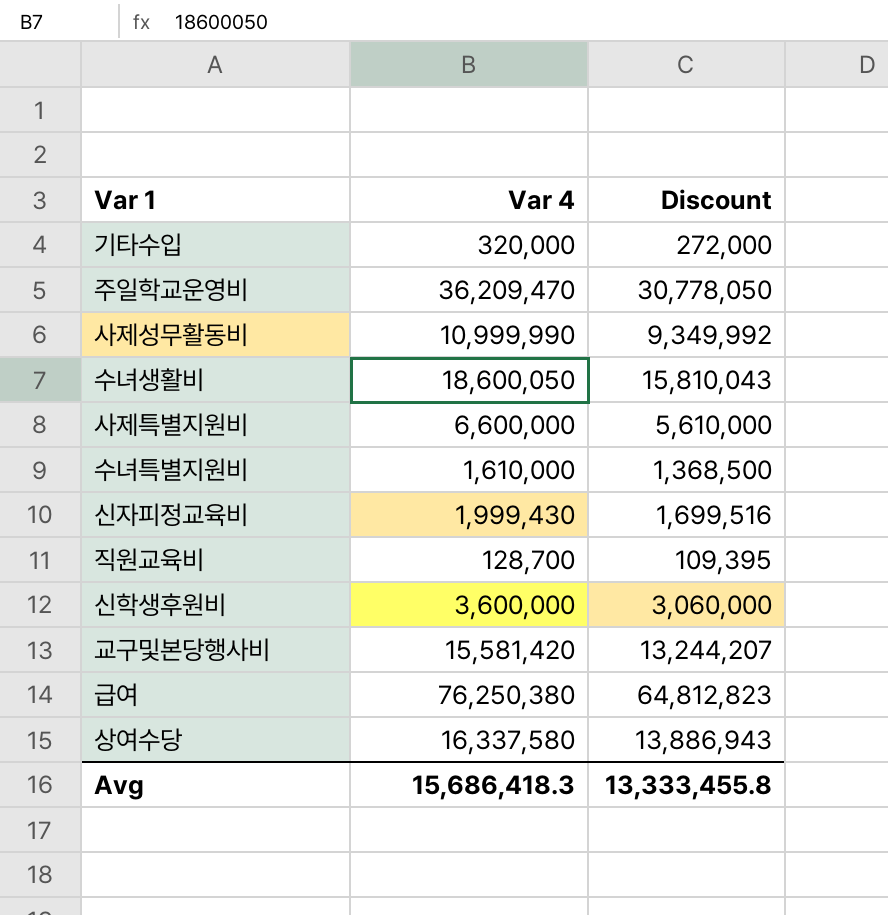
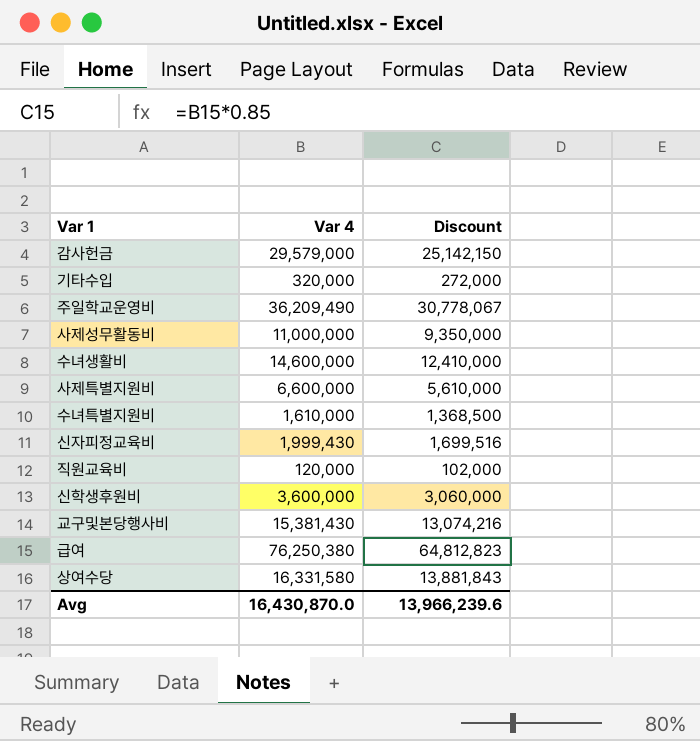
row 감사헌금: none -> 29,579,000 | 25,142,150
주일학교운영비 | Var 4: 36,209,470 -> 36,209,490
주일학교운영비 | Discount: 30,778,050 -> 30,778,067
사제성무활동비 | Var 4: 10,999,990 -> 11,000,000
사제성무활동비 | Discount: 9,349,992 -> 9,350,000
수녀생활비 | Var 4: 18,600,050 -> 14,600,000
수녀생활비 | Discount: 15,810,043 -> 12,410,000
직원교육비 | Var 4: 128,700 -> 120,000
직원교육비 | Discount: 109,395 -> 102,000
교구및본당행사비 | Var 4: 15,581,420 -> 15,381,430
교구및본당행사비 | Discount: 13,244,207 -> 13,074,216
상여수당 | Var 4: 16,337,580 -> 16,331,580
상여수당 | Discount: 13,886,943 -> 13,881,843
Avg | Var 4: 15,686,418.3 -> 16,430,870.0
Avg | Discount: 13,333,455.8 -> 13,966,239.6

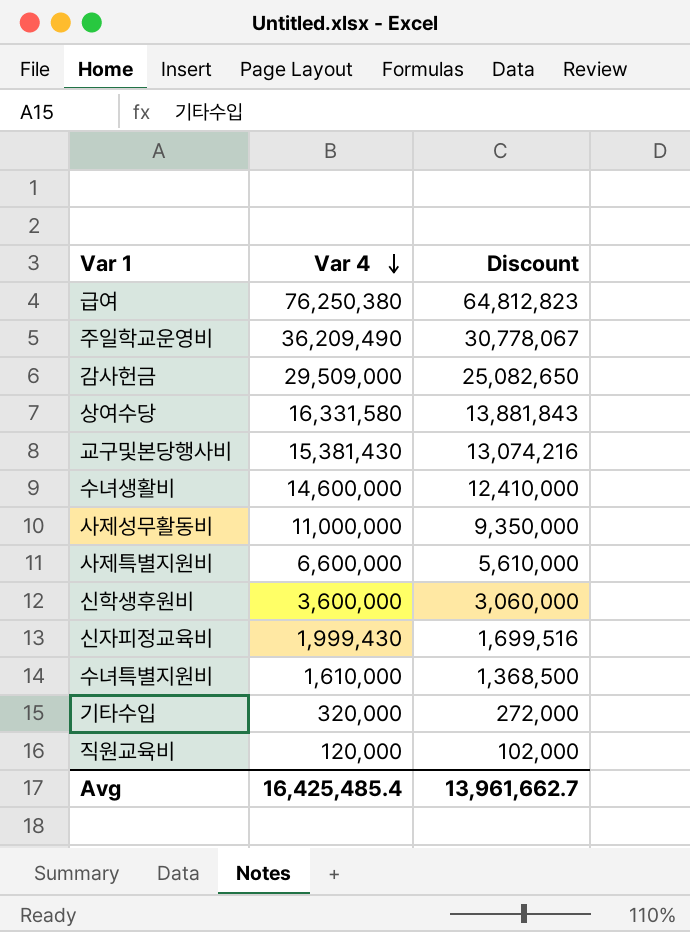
row order: none -> Var 4 descending
감사헌금 | Var 4: 29,579,000 -> 29,509,000
감사헌금 | Discount: 25,142,150 -> 25,082,650
Avg | Var 4: 16,430,870.0 -> 16,425,485.4
Avg | Discount: 13,966,239.6 -> 13,961,662.7

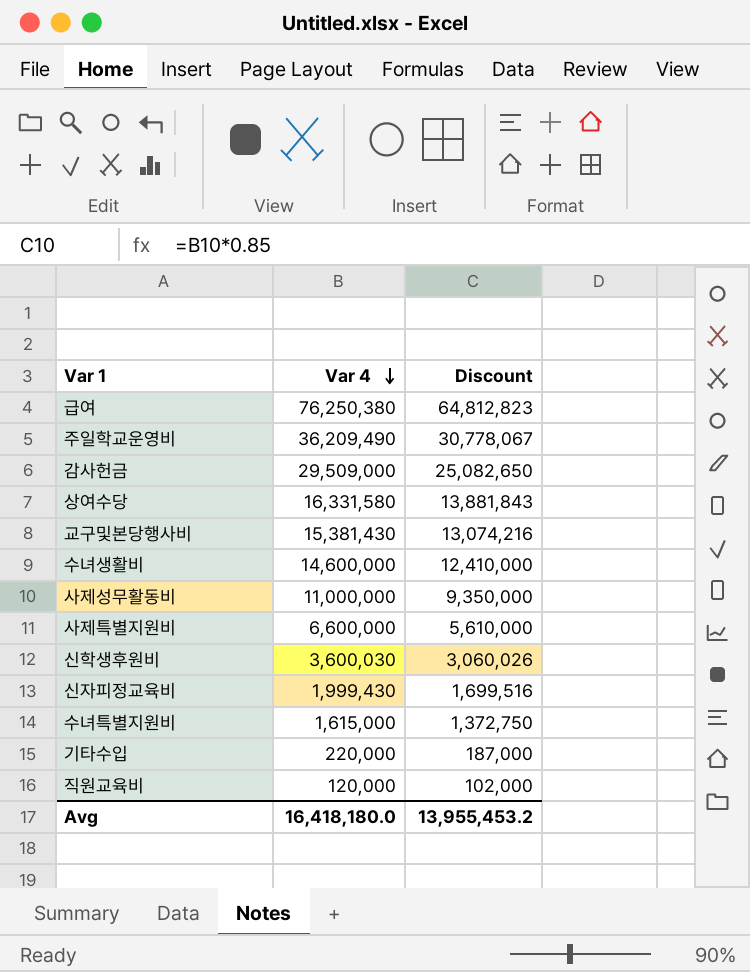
신학생후원비 | Var 4: 3,600,000 -> 3,600,030
신학생후원비 | Discount: 3,060,000 -> 3,060,026
수녀특별지원비 | Var 4: 1,610,000 -> 1,615,000
수녀특별지원비 | Discount: 1,368,500 -> 1,372,750
기타수입 | Var 4: 320,000 -> 220,000
기타수입 | Discount: 272,000 -> 187,000
Avg | Var 4: 16,425,485.4 -> 16,418,180.0
Avg | Discount: 13,961,662.7 -> 13,955,453.2

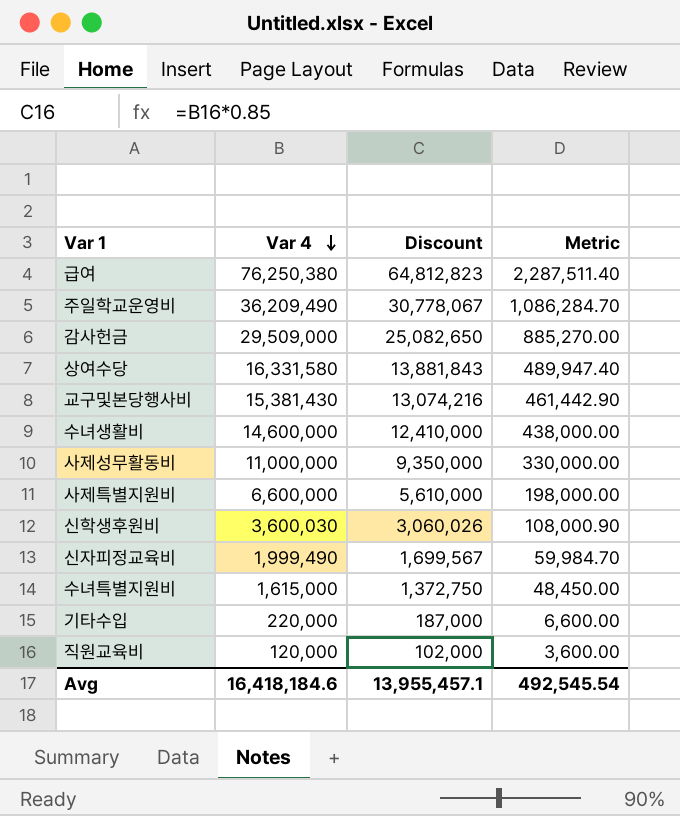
column Metric | formula: none -> [Var 4] * 0.03
신자피정교육비 | Var 4: 1,999,430 -> 1,999,490
신자피정교육비 | Discount: 1,699,516 -> 1,699,567
Avg | Var 4: 16,418,180.0 -> 16,418,184.6
Avg | Discount: 13,955,453.2 -> 13,955,457.1

